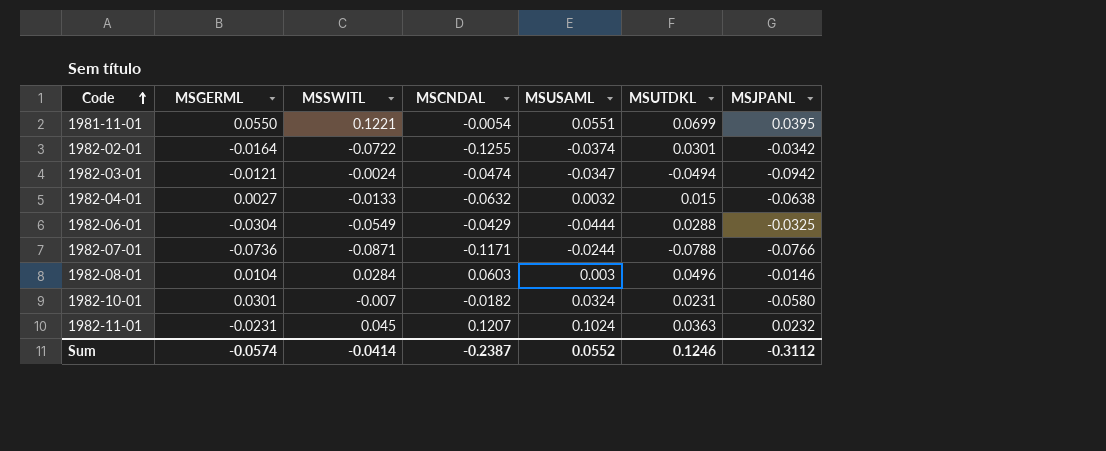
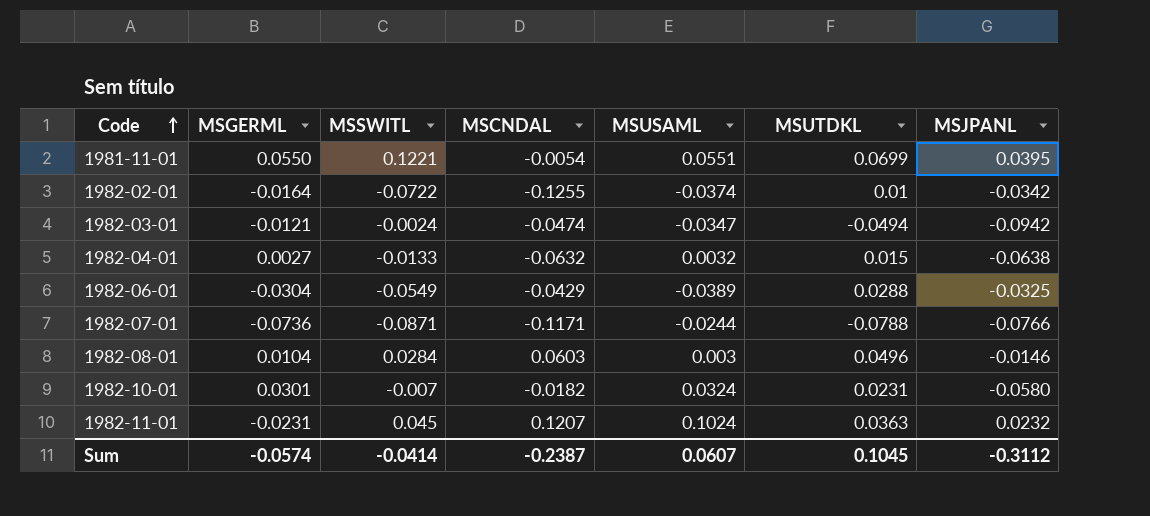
1982-02-01 | MSUTDKL: 0.0301 -> 0.01
1982-06-01 | MSUSAML: -0.0444 -> -0.0389
Sum | MSUSAML: 0.0552 -> 0.0607
Sum | MSUTDKL: 0.1246 -> 0.1045

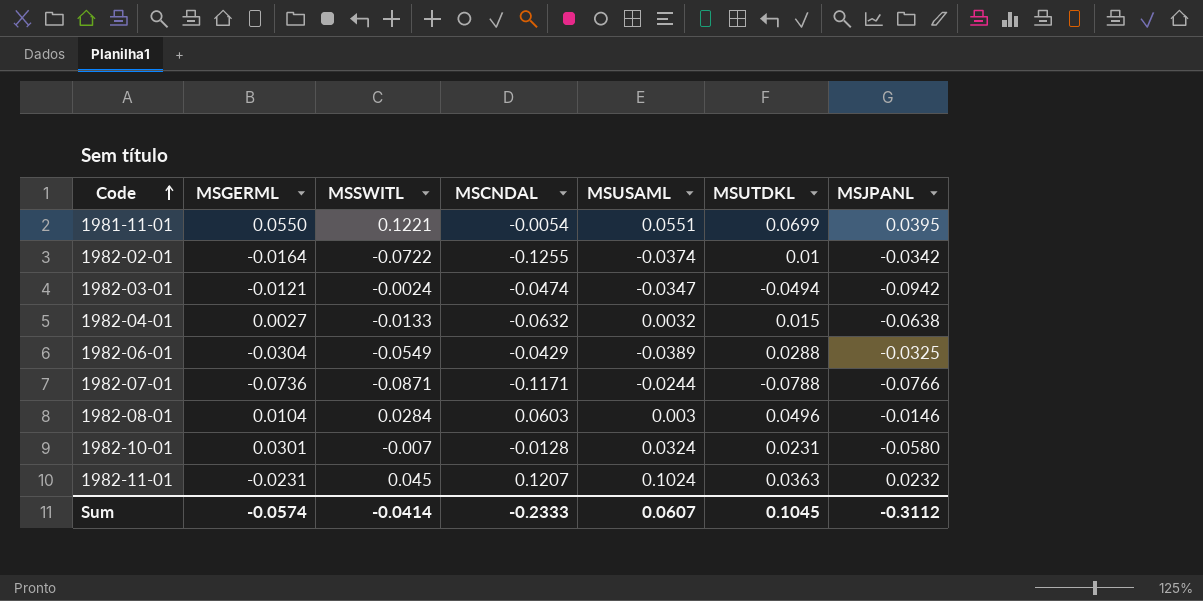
1982-10-01 | MSCNDAL: -0.0182 -> -0.0128
Sum | MSCNDAL: -0.2387 -> -0.2333

